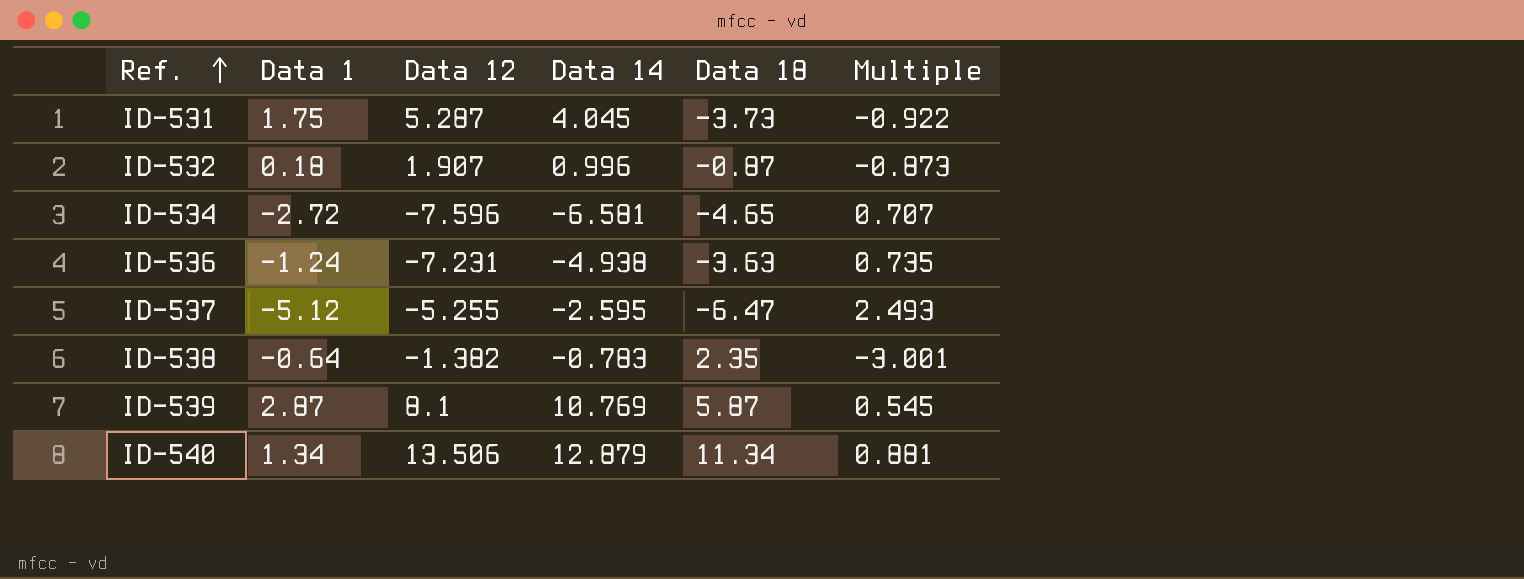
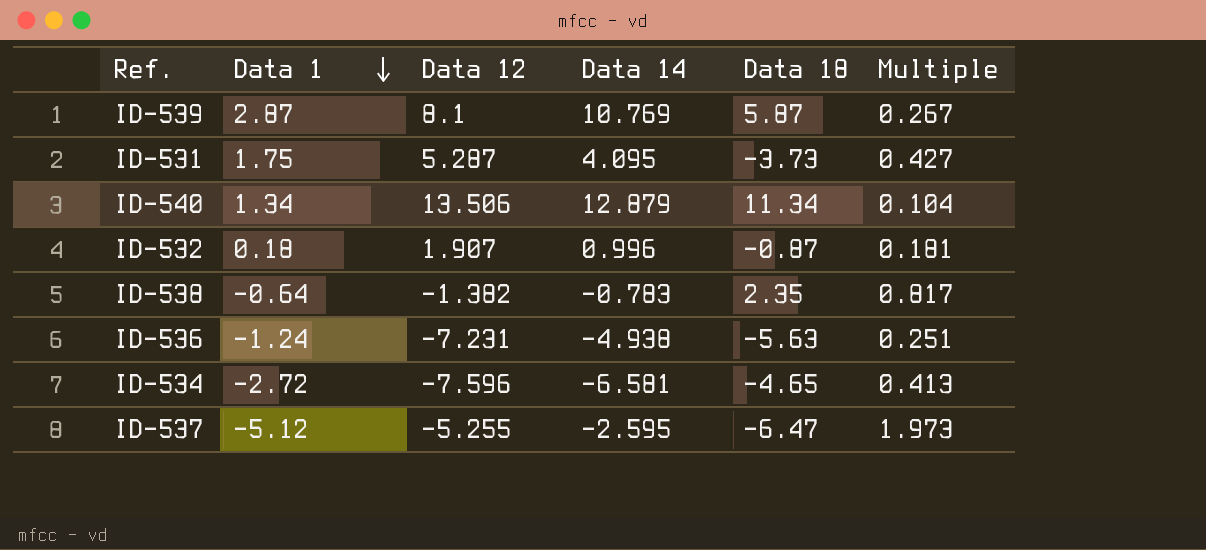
row order: Ref. ascending -> Data 1 descending
column Multiple | formula: [Data 18] / [Data 14] -> [Data 1] / [Data 14]
ID-531 | Data 14: 4.045 -> 4.095
ID-536 | Data 18: -3.63 -> -5.63

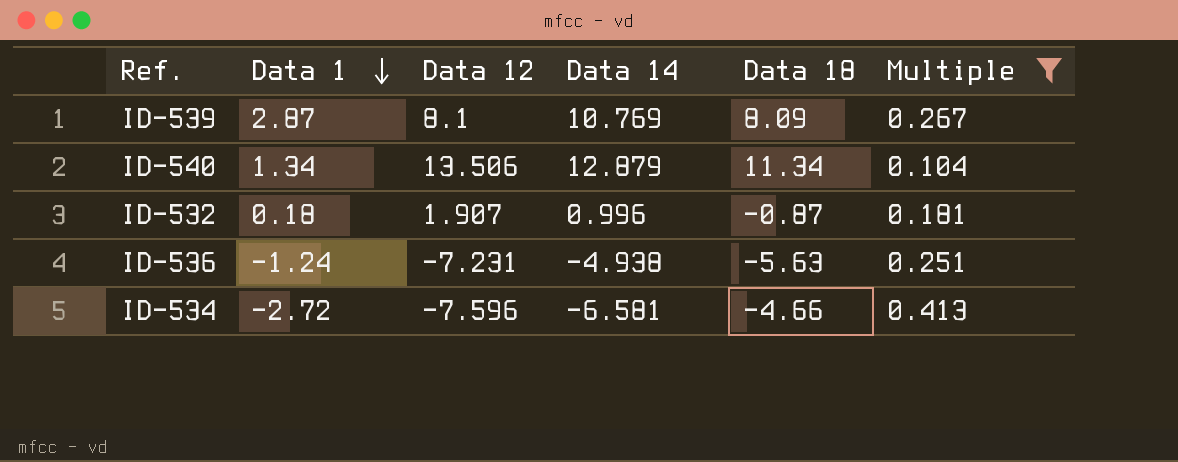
filter: none -> Multiple <= 0.413
ID-539 | Data 18: 5.87 -> 8.09
ID-534 | Data 18: -4.65 -> -4.66

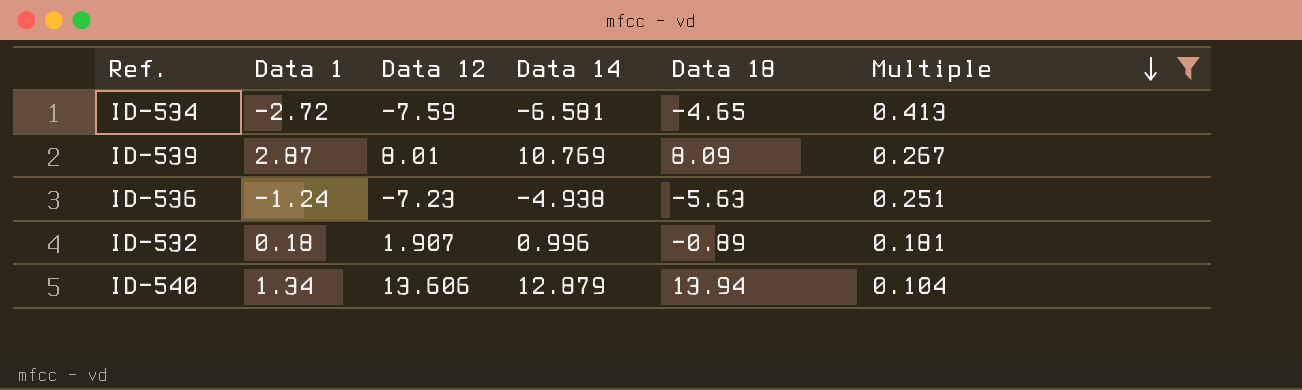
row order: Data 1 descending -> Multiple descending
ID-534 | Data 12: -7.596 -> -7.59
ID-534 | Data 18: -4.66 -> -4.65
ID-539 | Data 12: 8.1 -> 8.01
ID-536 | Data 12: -7.231 -> -7.23
ID-532 | Data 18: -0.87 -> -0.89
ID-540 | Data 12: 13.506 -> 13.606
ID-540 | Data 18: 11.34 -> 13.94

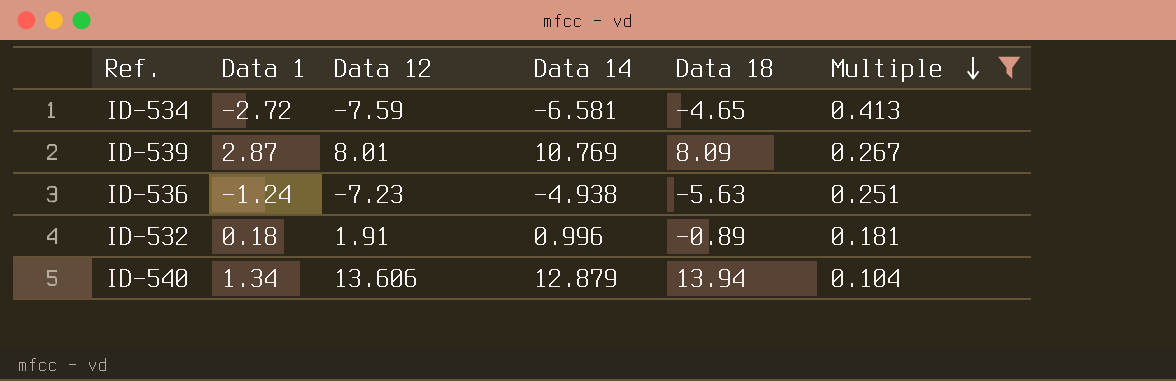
ID-532 | Data 12: 1.907 -> 1.91

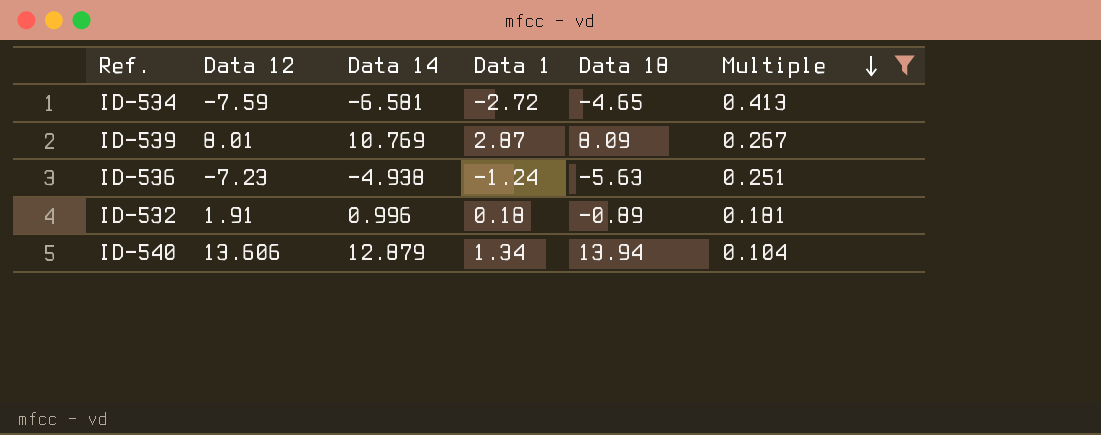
column Data 1 | position: 2 -> 4

